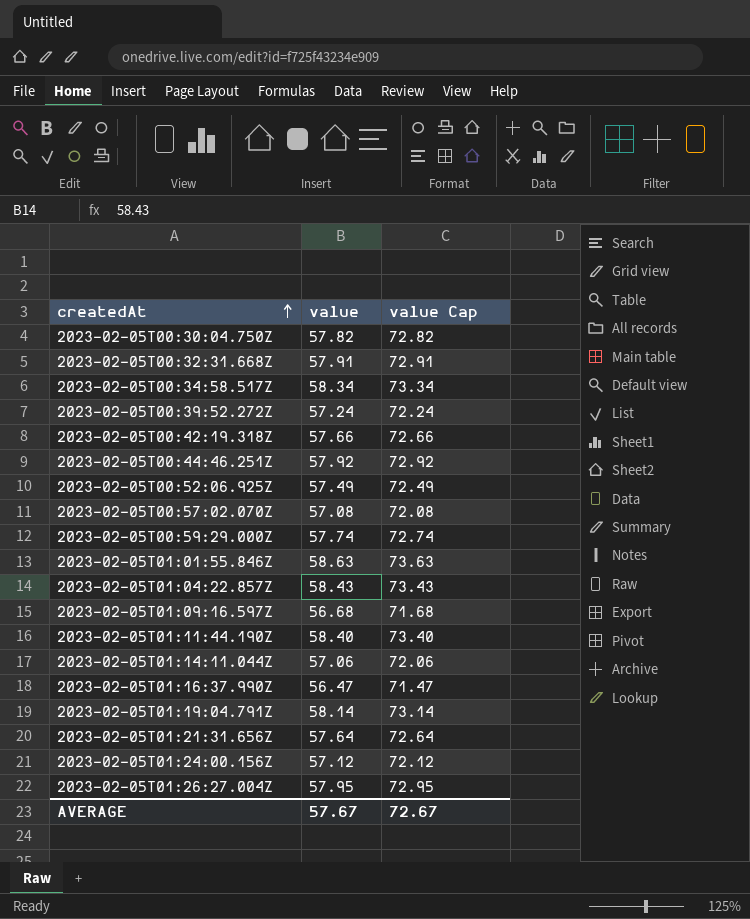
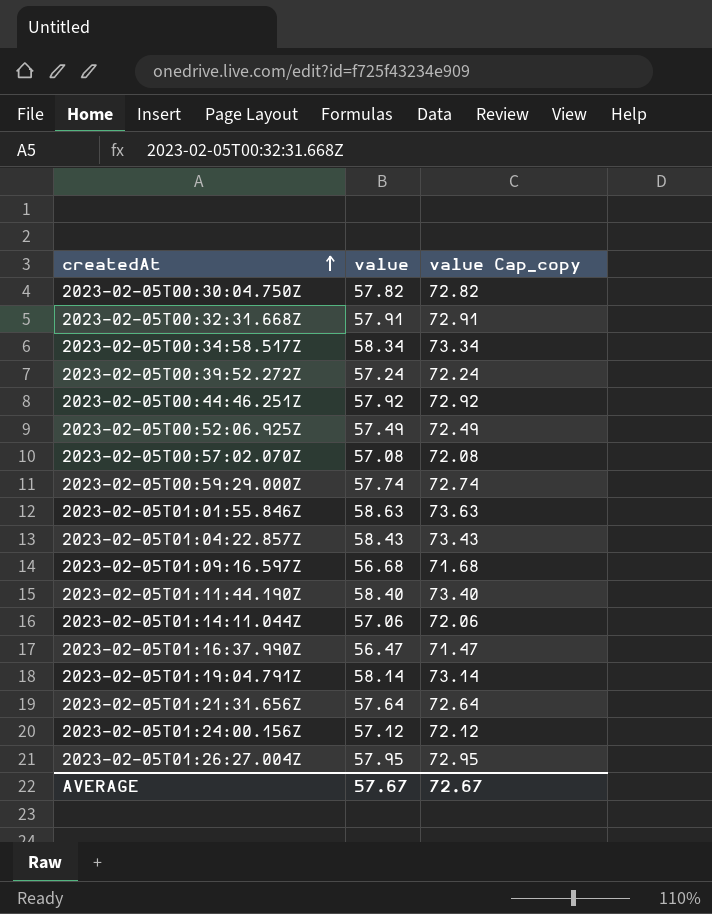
column name: value Cap -> value Cap_copy
row 2023-02-05T00:42:19.318Z: 57.66 | 72.66 -> none

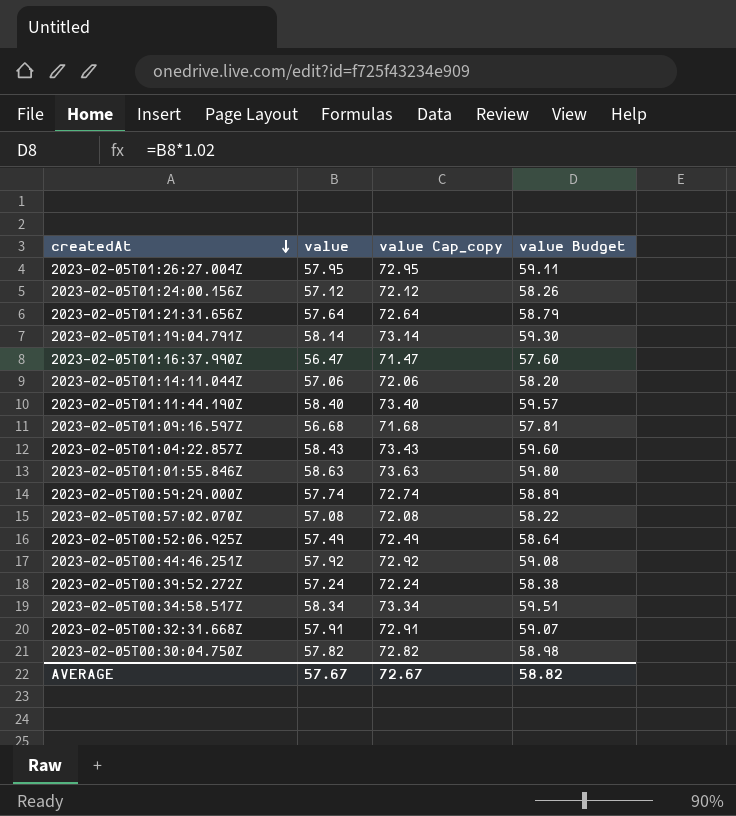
row order: createdAt ascending -> createdAt descending
column value Budget | formula: none -> [value] * 1.02

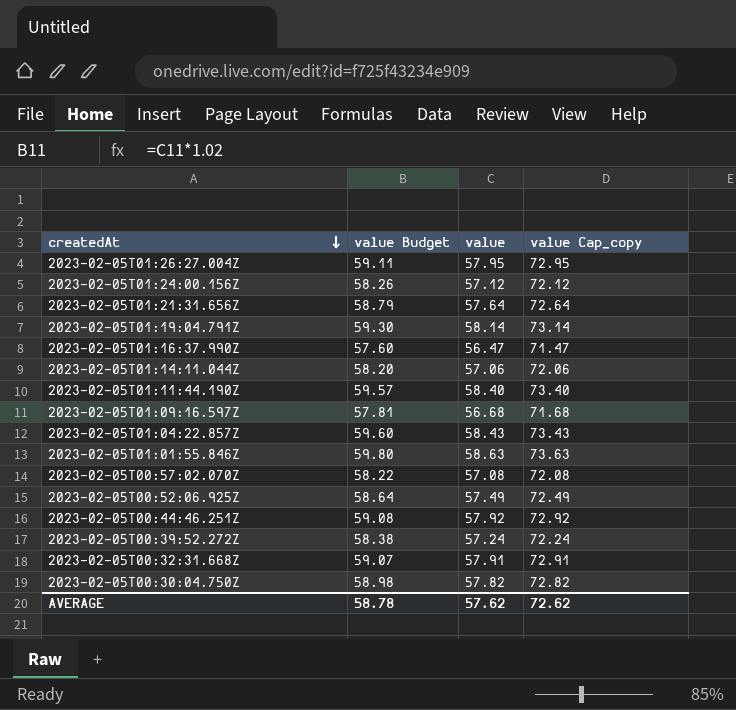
column value Budget | position: 4 -> 2
row 2023-02-05T00:59:29.000Z: 57.74 | 72.74 | 58.89 -> none
row 2023-02-05T00:34:58.517Z: 58.34 | 73.34 | 59.51 -> none
AVERAGE | value Budget: 58.82 -> 58.78
AVERAGE | value: 57.67 -> 57.62
AVERAGE | value Cap_copy: 72.67 -> 72.62

